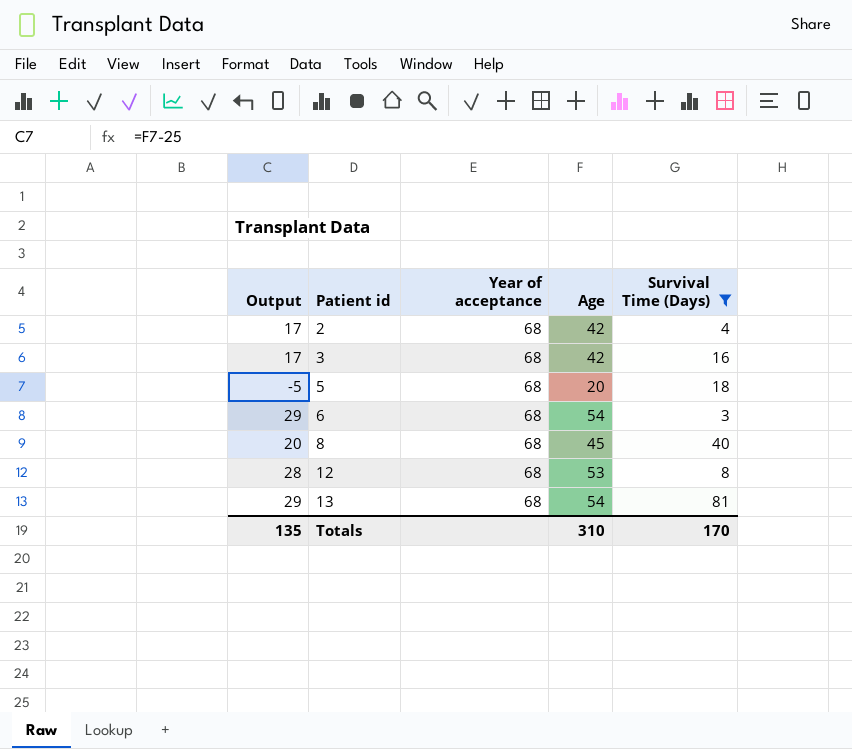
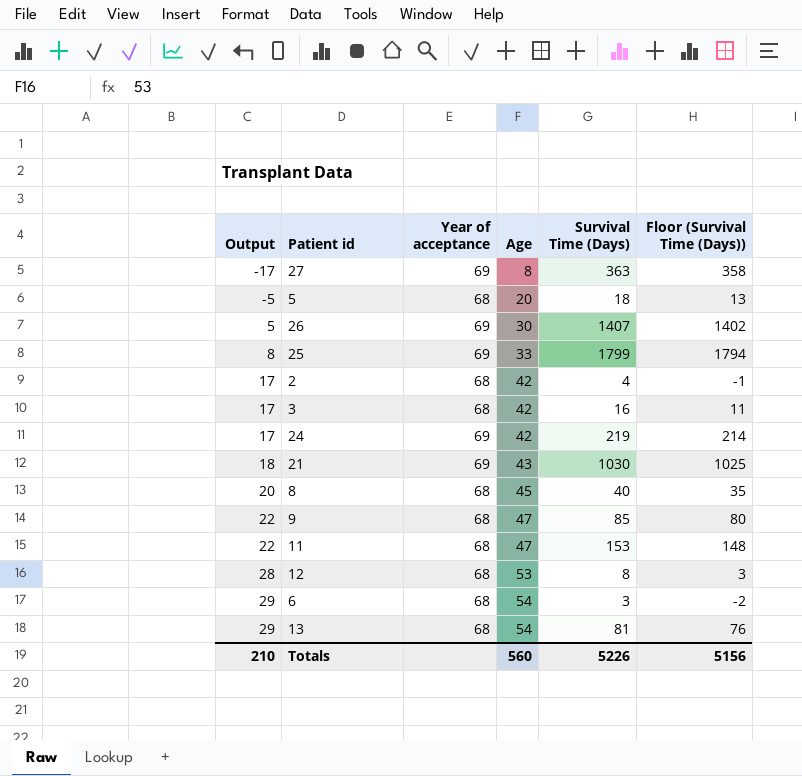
filter: Survival Time (Days) <= 81 -> none
row order: Patient id ascending -> Output ascending
column Floor (Survival Time (Days)) | formula: none -> [Survival Time (Days)] - 5
Totals | Output: 135 -> 210
Totals | Age: 310 -> 560
Totals | Survival Time (Days): 170 -> 5226

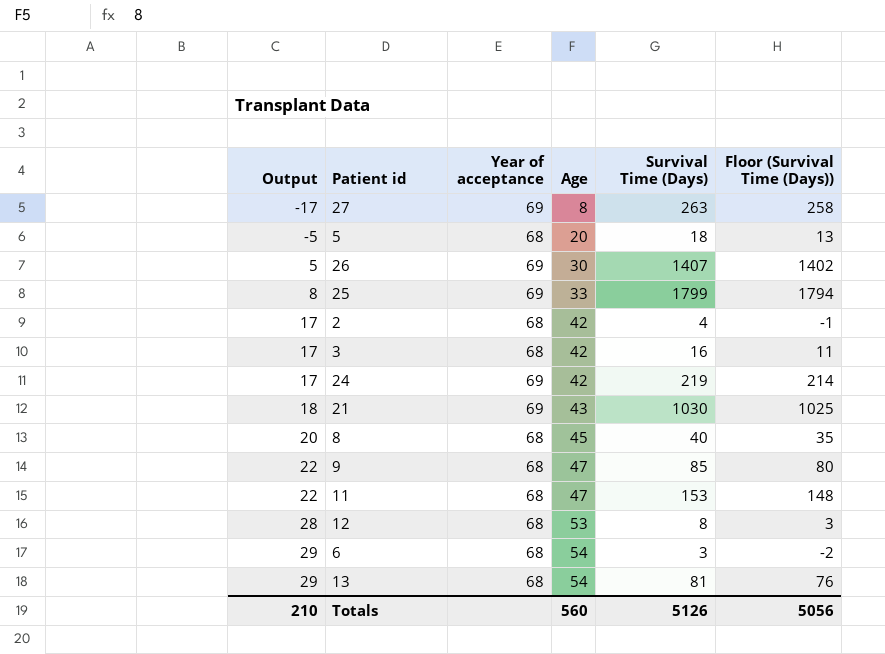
27 | Survival Time (Days): 363 -> 263
27 | Floor (Survival Time (Days)): 358 -> 258
Totals | Survival Time (Days): 5226 -> 5126
Totals | Floor (Survival Time (Days)): 5156 -> 5056

